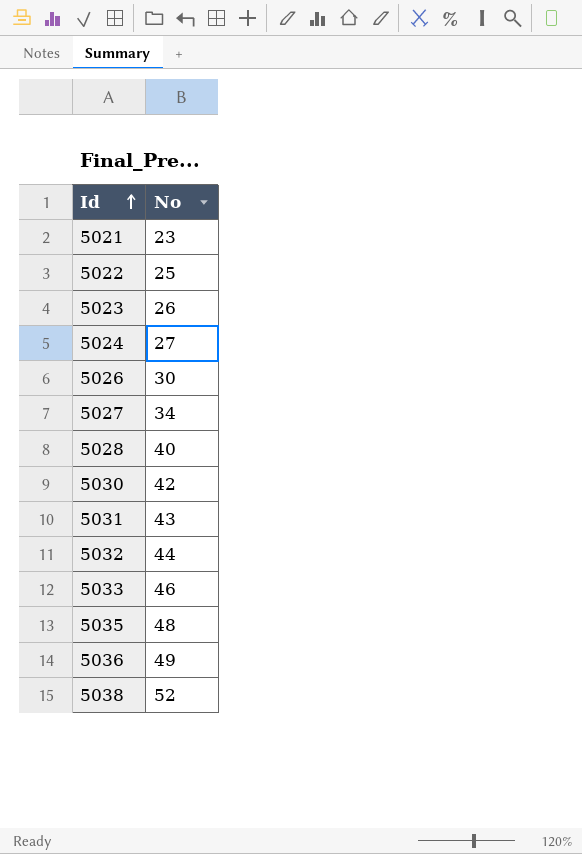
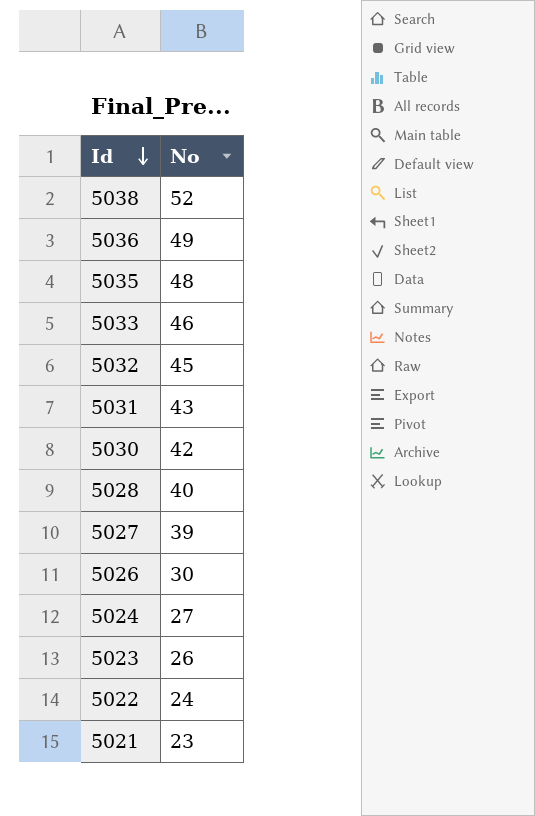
row order: Id ascending -> Id descending
5032 | No: 44 -> 45
5027 | No: 34 -> 39
5022 | No: 25 -> 24

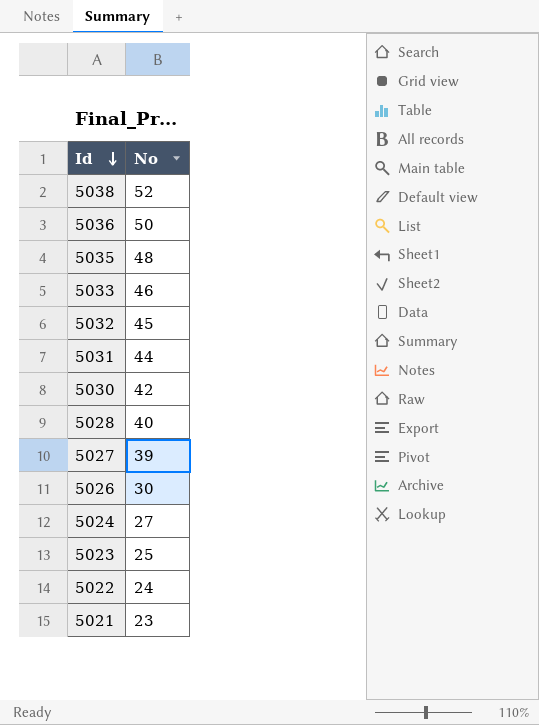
5036 | No: 49 -> 50
5031 | No: 43 -> 44
5023 | No: 26 -> 25

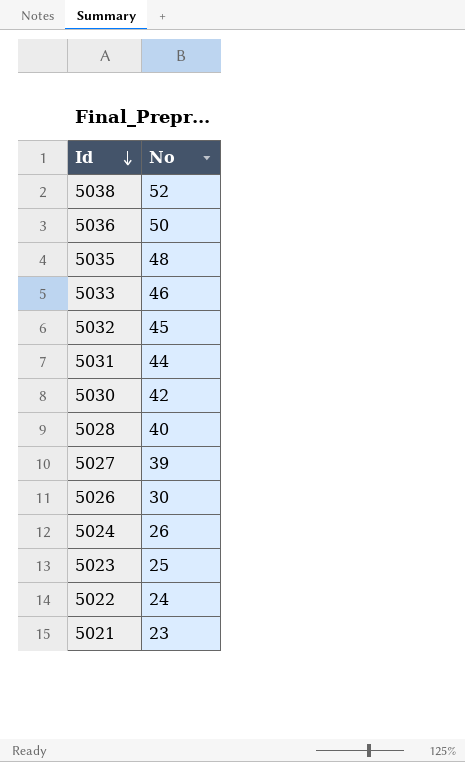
5024 | No: 27 -> 26

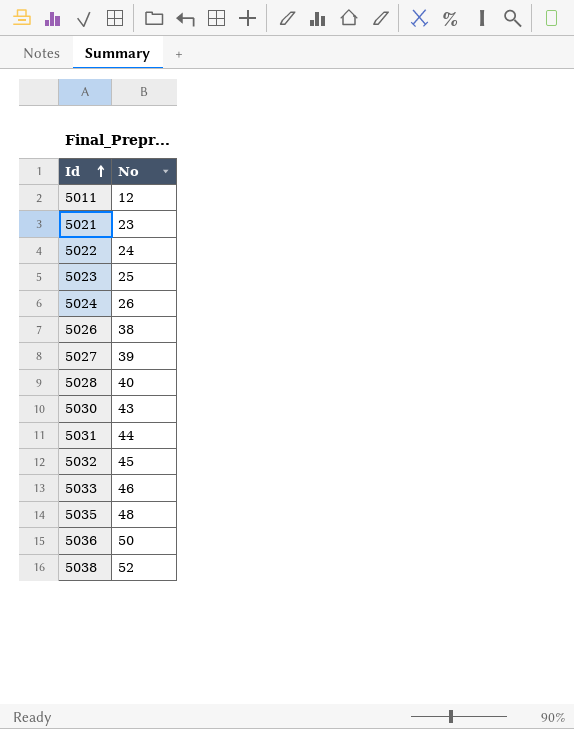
row order: Id descending -> Id ascending
row 5011: none -> 12
5026 | No: 30 -> 38
5030 | No: 42 -> 43

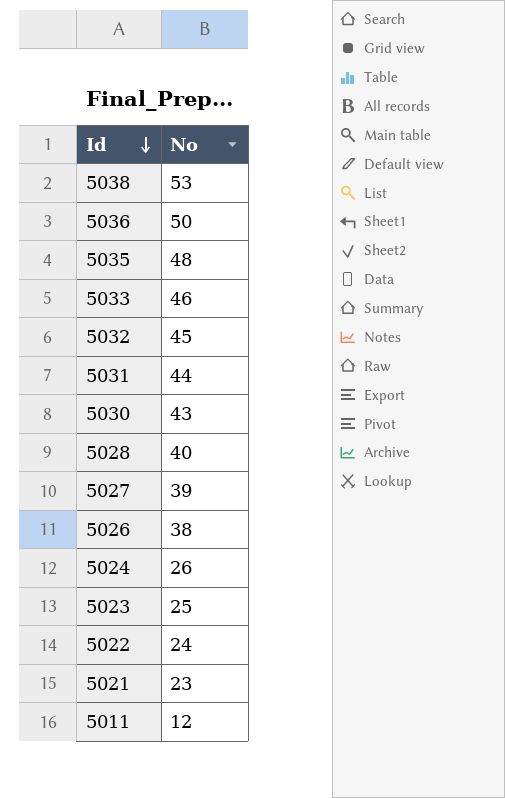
row order: Id ascending -> Id descending
5038 | No: 52 -> 53

